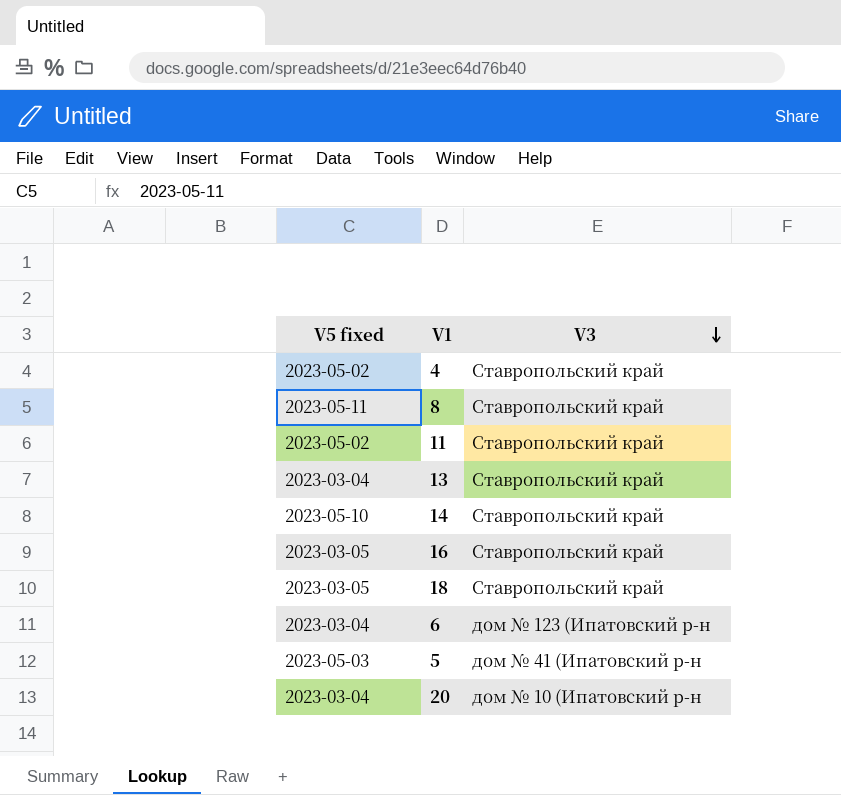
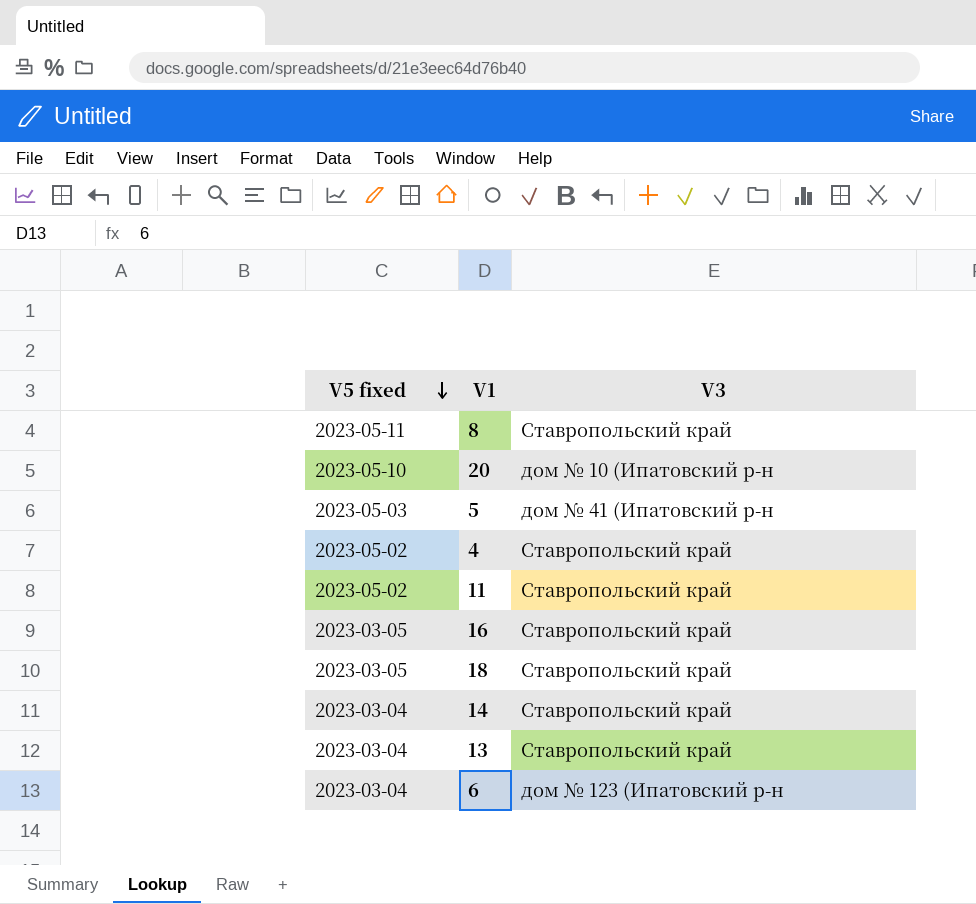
row order: V3 descending -> V5 fixed descending
20 | V5 fixed: 2023-03-04 -> 2023-05-10
14 | V5 fixed: 2023-05-10 -> 2023-03-04

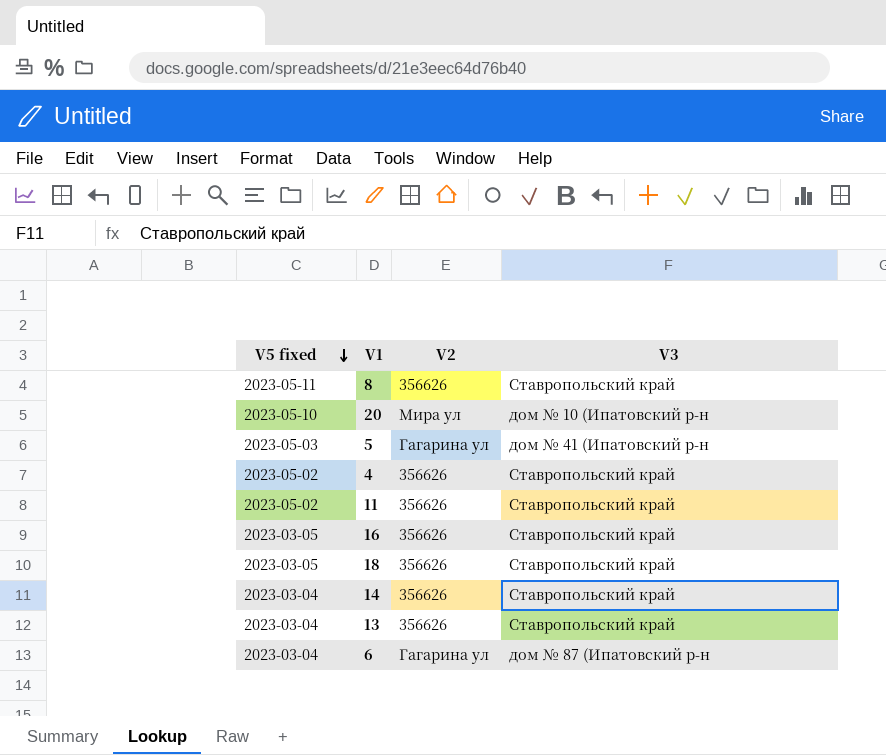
column V2 | position: none -> 3
6 | V3: дом № 123 (Ипатовский р-н -> дом № 87 (Ипатовский р-н

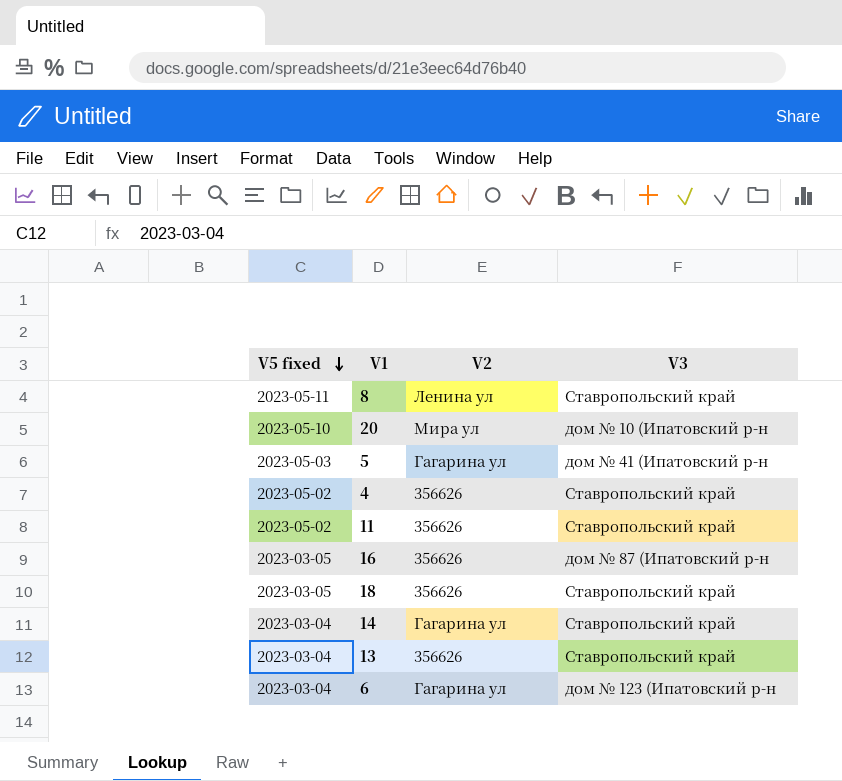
8 | V2: 356626 -> Ленина ул
16 | V3: Ставропольский край -> дом № 87 (Ипатовский р-н
14 | V2: 356626 -> Гагарина ул
6 | V3: дом № 87 (Ипатовский р-н -> дом № 123 (Ипатовский р-н

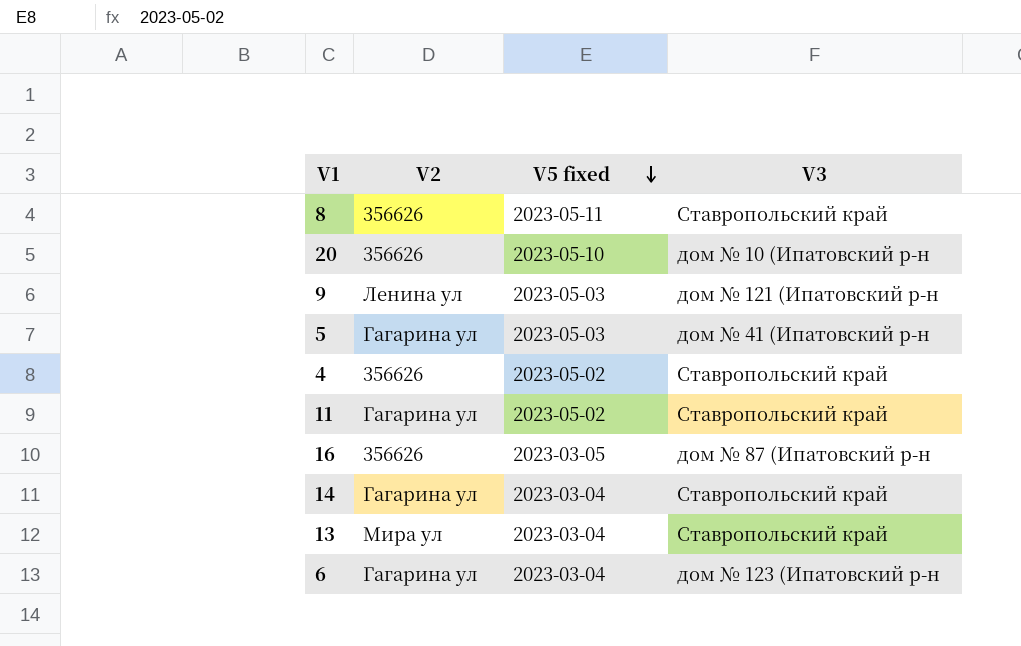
column V5 fixed | position: 1 -> 3
row 18: 2023-03-05 | 356626 | Ставропольский край -> none
8 | V2: Ленина ул -> 356626
20 | V2: Мира ул -> 356626
row 9: none -> Ленина ул | 2023-05-03 | дом № 121 (Ипатовский р-н
11 | V2: 356626 -> Гагарина ул
13 | V2: 356626 -> Мира ул

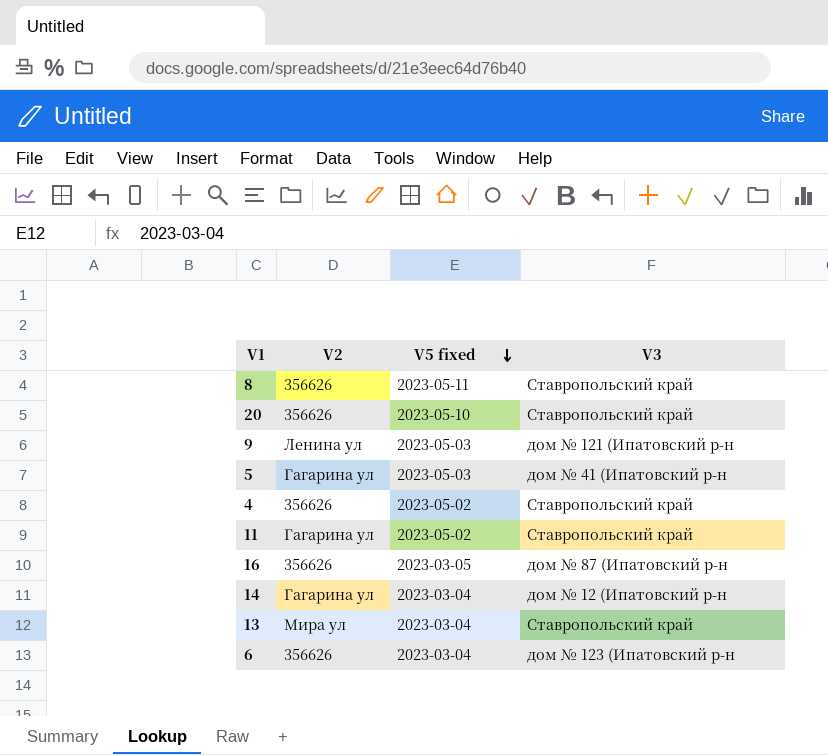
20 | V3: дом № 10 (Ипатовский р-н -> Ставропольский край
14 | V3: Ставропольский край -> дом № 12 (Ипатовский р-н
6 | V2: Гагарина ул -> 356626

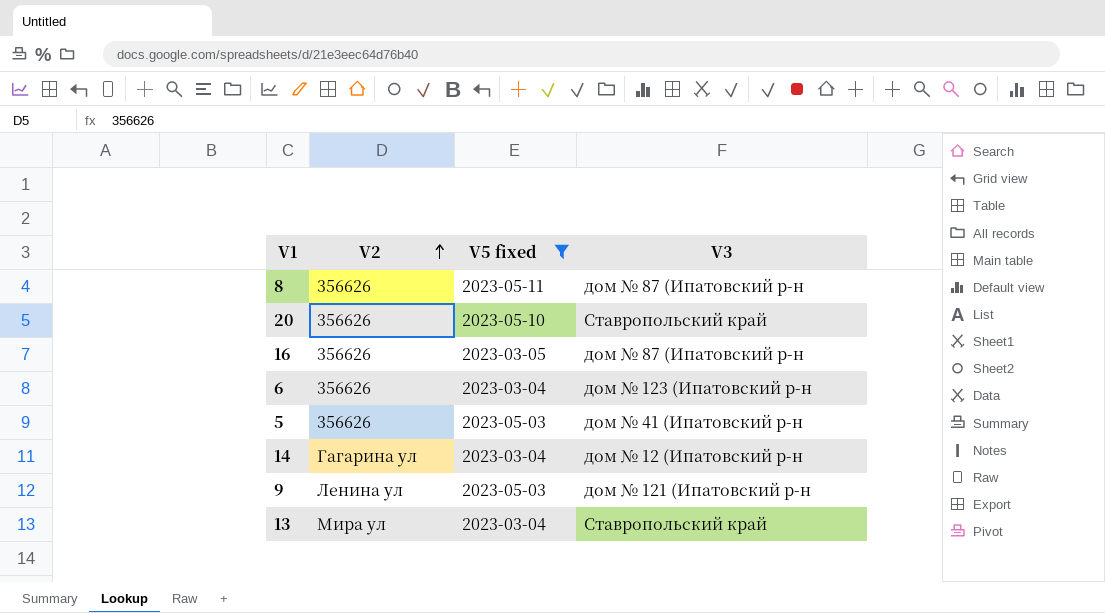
filter: none -> V5 fixed != 2023-05-02
row order: V5 fixed descending -> V2 ascending
8 | V3: Ставропольский край -> дом № 87 (Ипатовский р-н
5 | V2: Гагарина ул -> 356626

